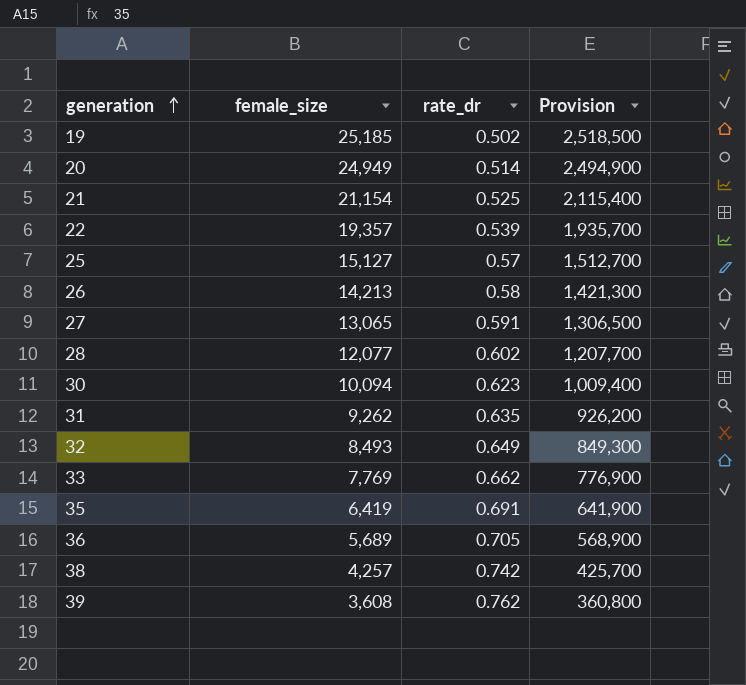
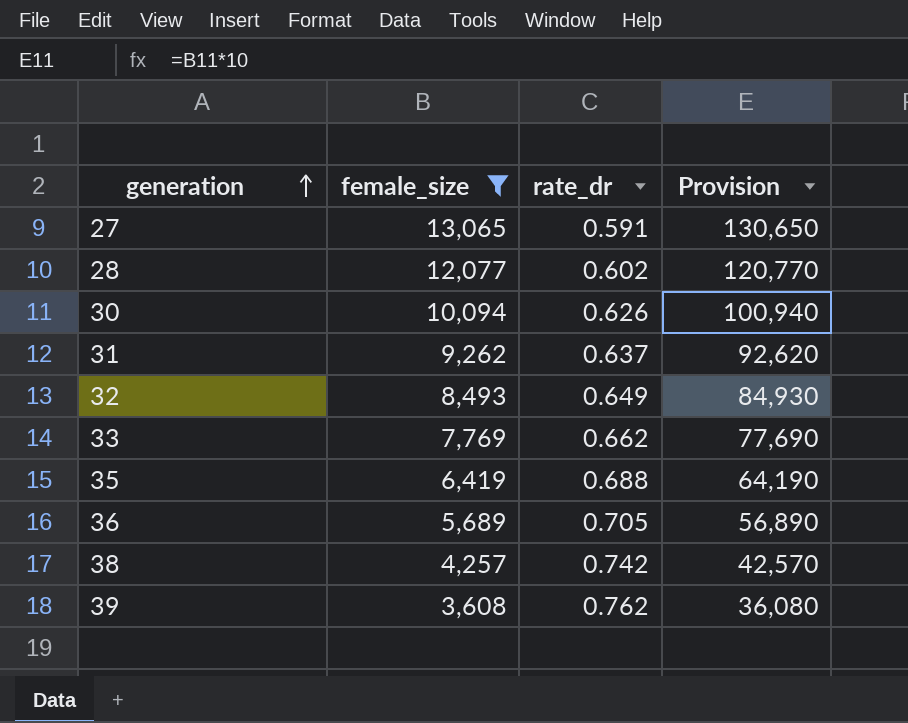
filter: none -> female_size <= 13,065
column Provision | formula: [female_size] * 100 -> [female_size] * 10
30 | rate_dr: 0.623 -> 0.626
31 | rate_dr: 0.635 -> 0.637
35 | rate_dr: 0.691 -> 0.688

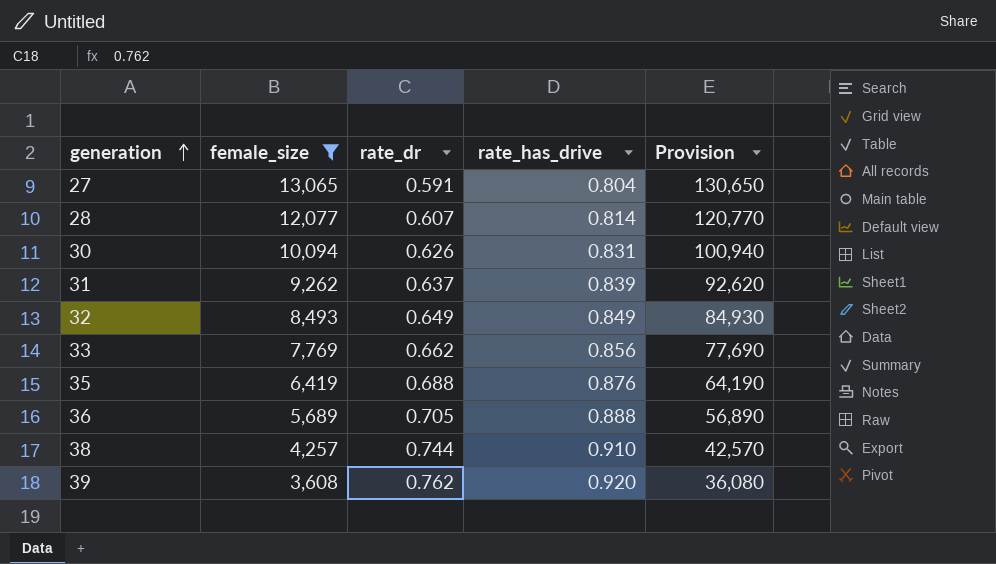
column rate_has_drive | position: none -> 4
28 | rate_dr: 0.602 -> 0.607
38 | rate_dr: 0.742 -> 0.744

